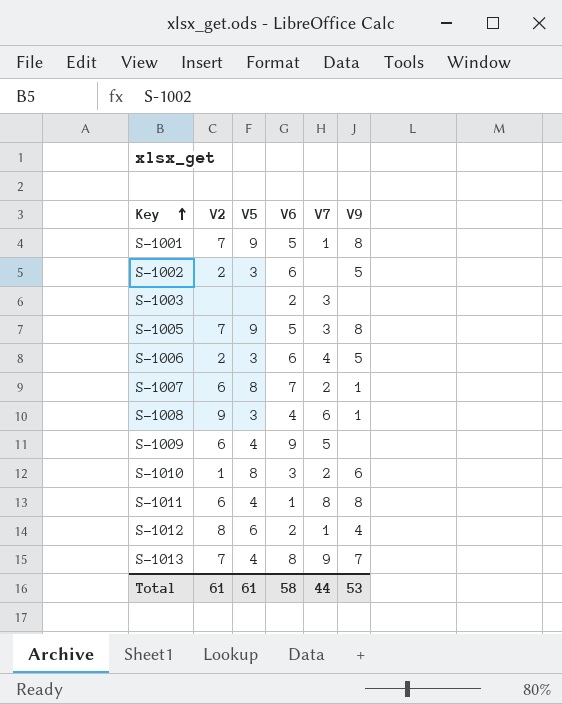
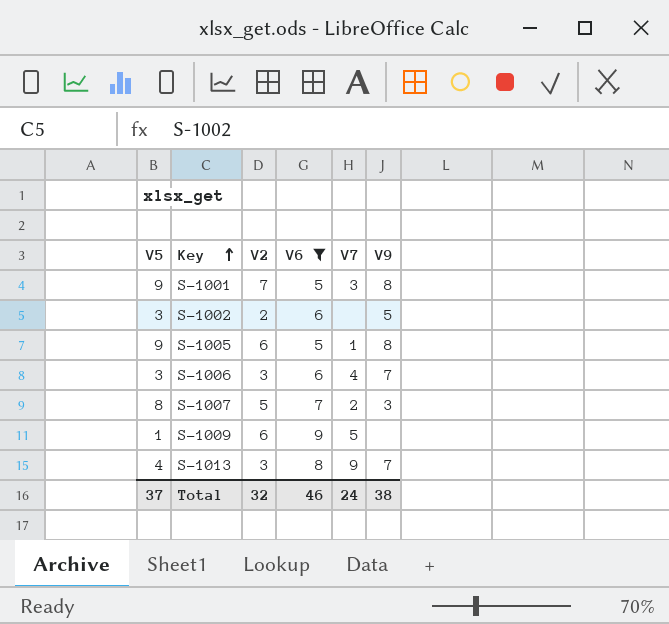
filter: none -> V6 >= 5
column V5 | position: 3 -> 1
S-1001 | V7: 1 -> 3
S-1005 | V2: 7 -> 6
S-1005 | V7: 3 -> 1
S-1006 | V2: 2 -> 3
S-1006 | V9: 5 -> 7
S-1007 | V2: 6 -> 5
S-1007 | V9: 1 -> 3
S-1009 | V5: 4 -> 1
S-1013 | V2: 7 -> 3
Total | V5: 61 -> 37
Total | V2: 61 -> 32
Total | V6: 58 -> 46
Total | V7: 44 -> 24
Total | V9: 53 -> 38

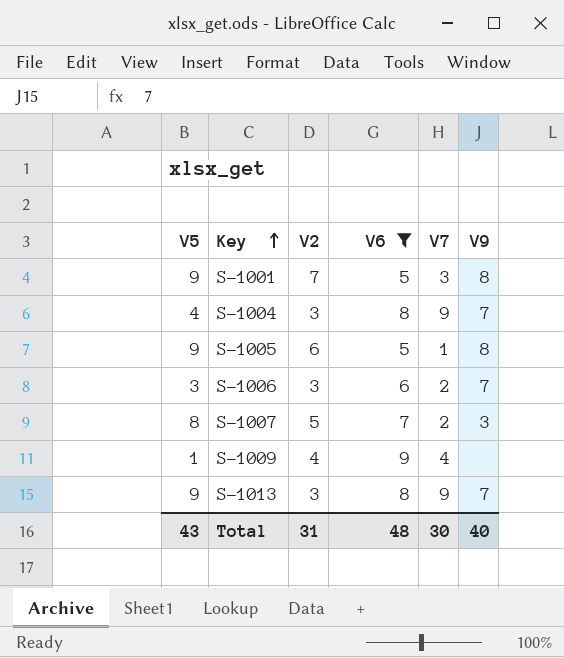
row S-1002: 3 | 2 | 6 | none | 5 -> none
row S-1004: none -> 4 | 3 | 8 | 9 | 7
S-1006 | V7: 4 -> 2
S-1009 | V2: 6 -> 4
S-1009 | V7: 5 -> 4
S-1013 | V5: 4 -> 9
Total | V5: 37 -> 43
Total | V2: 32 -> 31
Total | V6: 46 -> 48
Total | V7: 24 -> 30
Total | V9: 38 -> 40

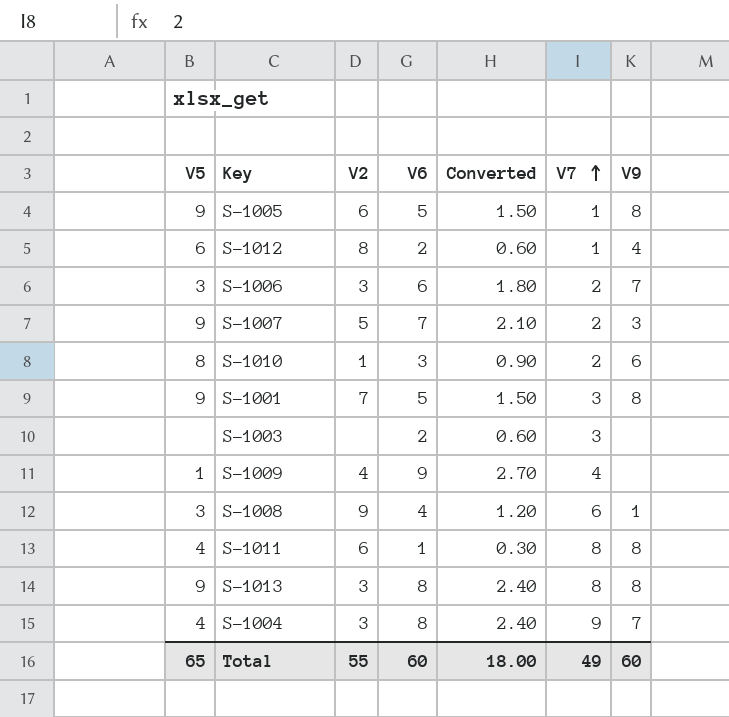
filter: V6 >= 5 -> none
row order: Key ascending -> V7 ascending
column Converted | formula: none -> [V6] * 0.3
S-1007 | V5: 8 -> 9
S-1013 | V7: 9 -> 8
S-1013 | V9: 7 -> 8
Total | V5: 43 -> 65
Total | V2: 31 -> 55
Total | V6: 48 -> 60
Total | V7: 30 -> 49
Total | V9: 40 -> 60

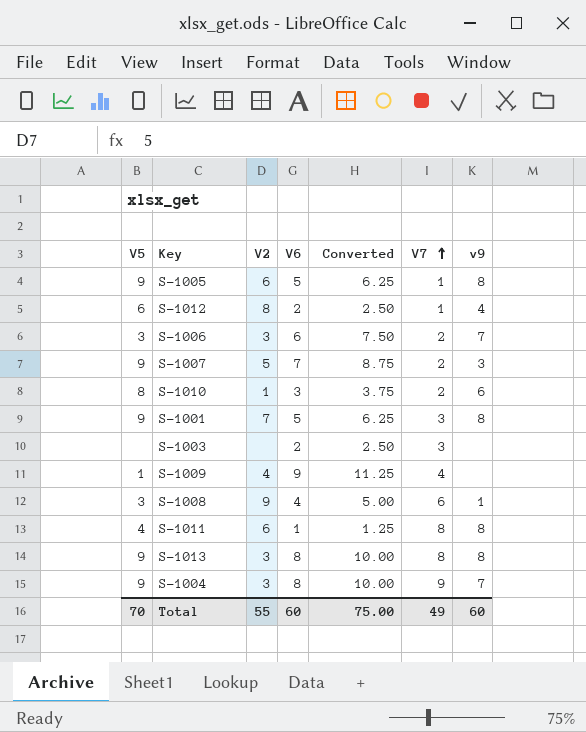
column Converted | formula: [V6] * 0.3 -> [V6] * 1.25
column name: V9 -> v9
S-1004 | V5: 4 -> 9
Total | V5: 65 -> 70
Total | Converted: 18.00 -> 75.00

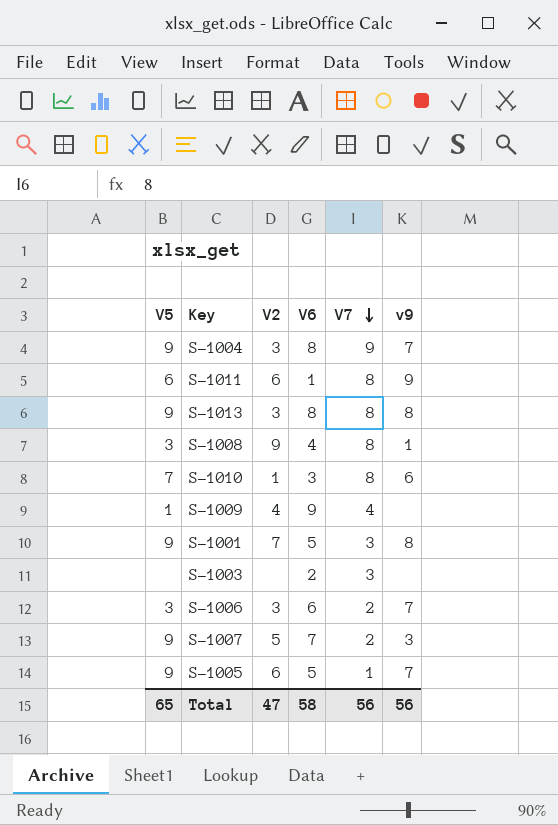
row order: V7 ascending -> V7 descending
column Converted | formula: [V6] * 1.25 -> none
row S-1012: 6 | 8 | 2 | 2.50 | 1 | 4 -> none
S-1011 | V5: 4 -> 6
S-1011 | v9: 8 -> 9
S-1008 | V7: 6 -> 8
S-1010 | V5: 8 -> 7
S-1010 | V7: 2 -> 8
S-1005 | v9: 8 -> 7
Total | V5: 70 -> 65
Total | V2: 55 -> 47
Total | V6: 60 -> 58
Total | V7: 49 -> 56
Total | v9: 60 -> 56

